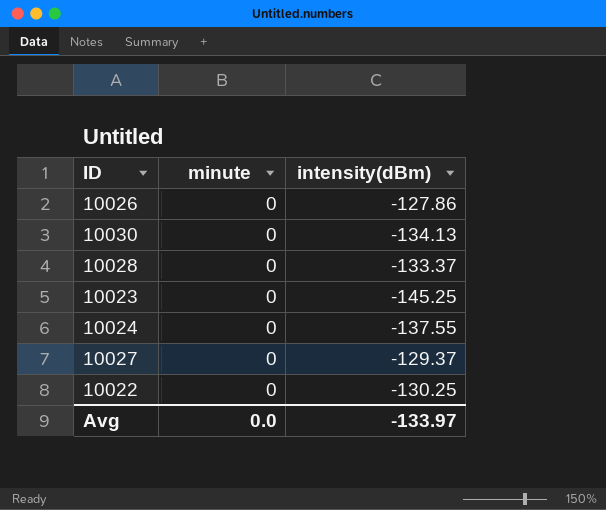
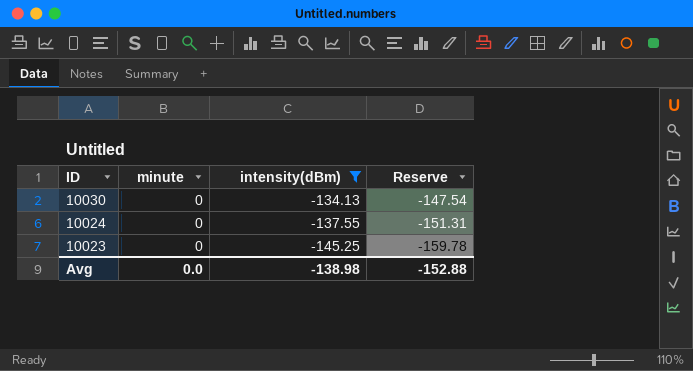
filter: none -> intensity(dBm) <= -134.13
row order: none -> ID descending
column Reserve | formula: none -> [intensity(dBm)] * 1.1
Avg | intensity(dBm): -133.97 -> -138.98

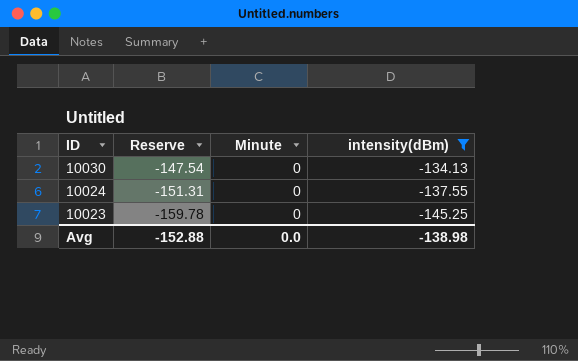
column Reserve | position: 4 -> 2
column name: minute -> Minute

